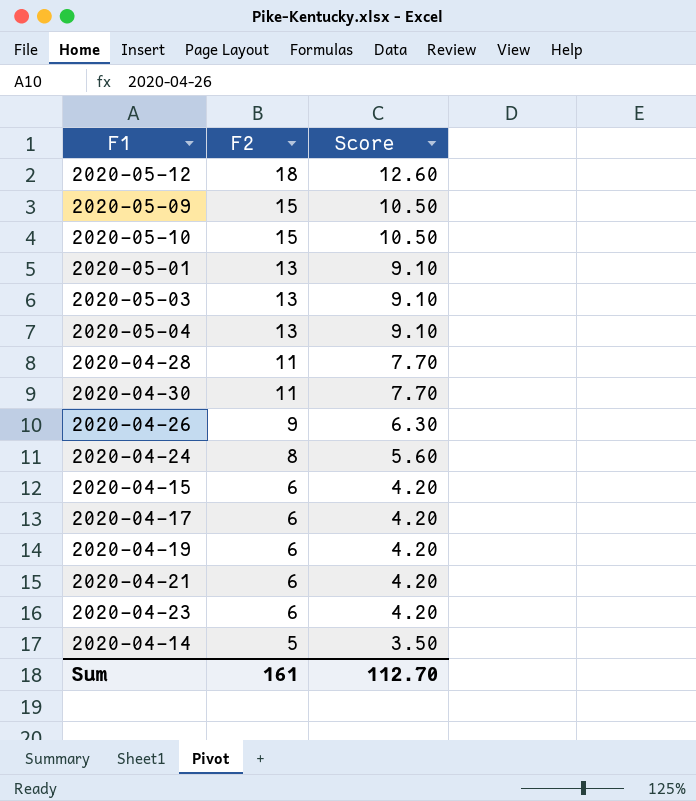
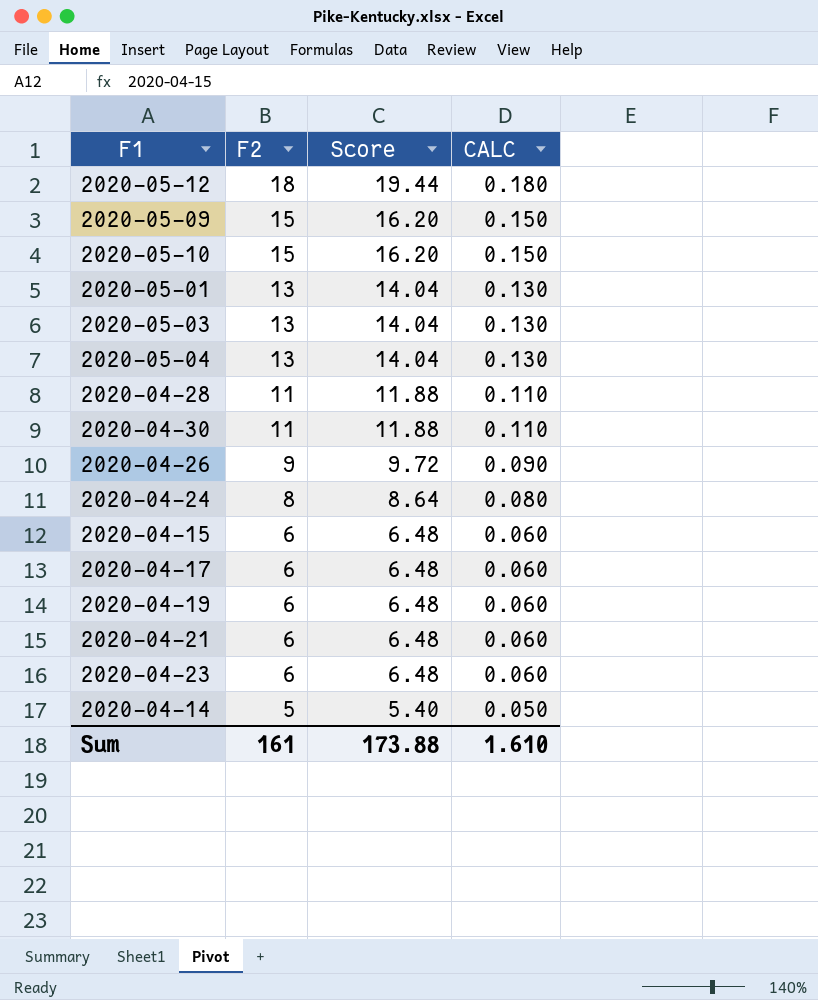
column Score | formula: [F2] * 0.7 -> [F2] * 1.08
column CALC | formula: none -> [F2] * 0.01
Sum | Score: 112.70 -> 173.88

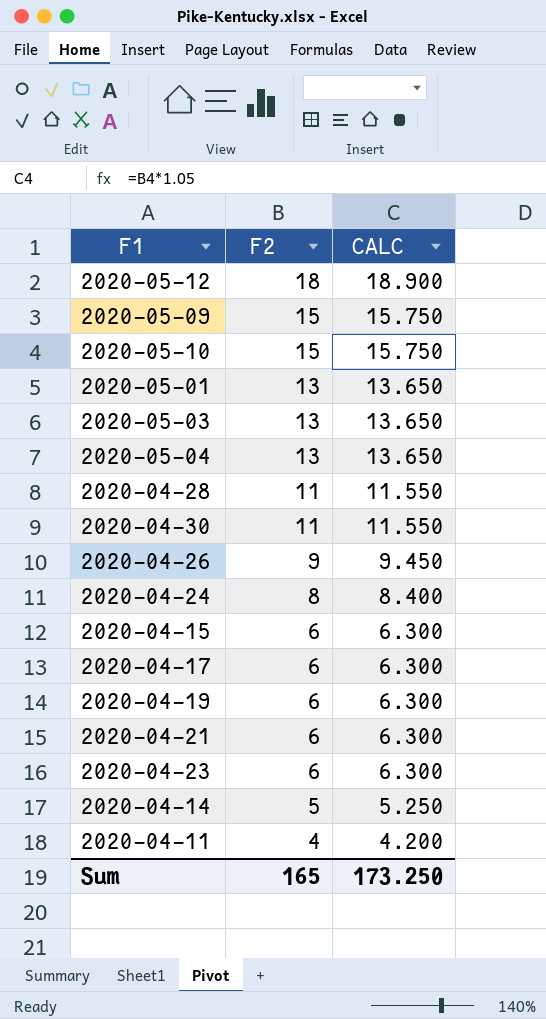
column Score | formula: [F2] * 1.08 -> none
column CALC | formula: [F2] * 0.01 -> [F2] * 1.05
row 2020-04-11: none -> 4 | 4.200
Sum | F2: 161 -> 165
Sum | CALC: 1.610 -> 173.250

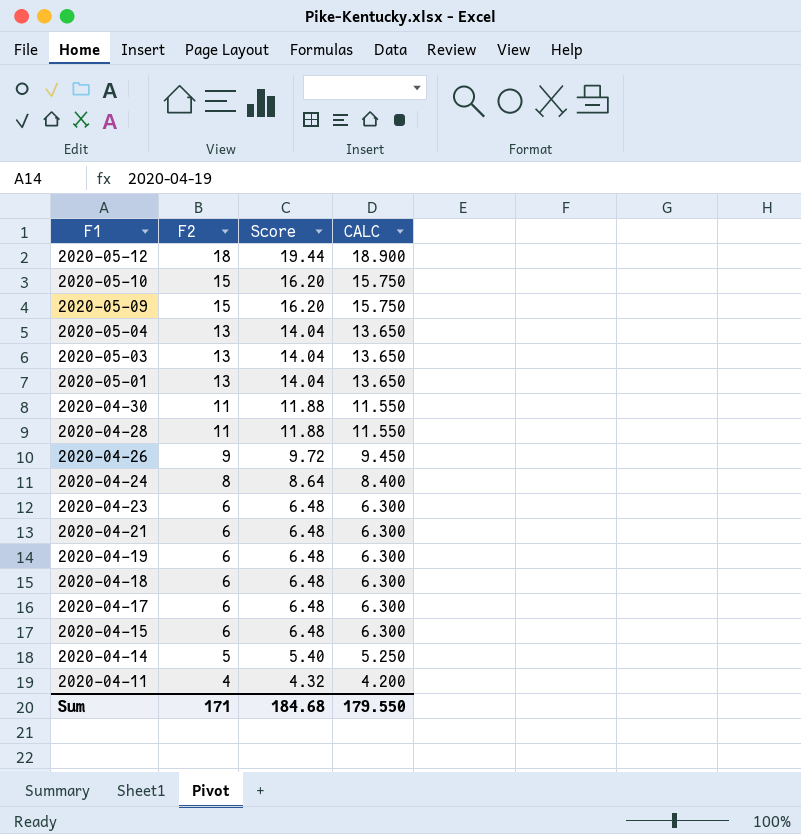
row order: F2 descending -> F1 descending
column Score | formula: none -> [F2] * 1.08
row 2020-04-18: none -> 6 | 6.48 | 6.300
Sum | F2: 165 -> 171
Sum | CALC: 173.250 -> 179.550

